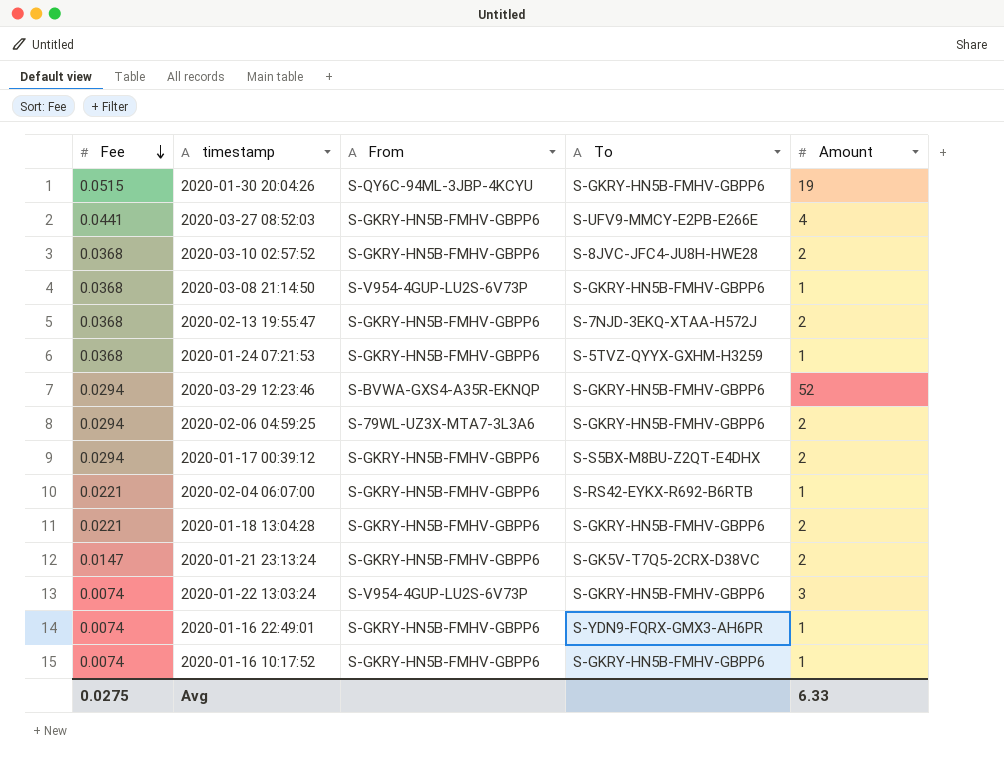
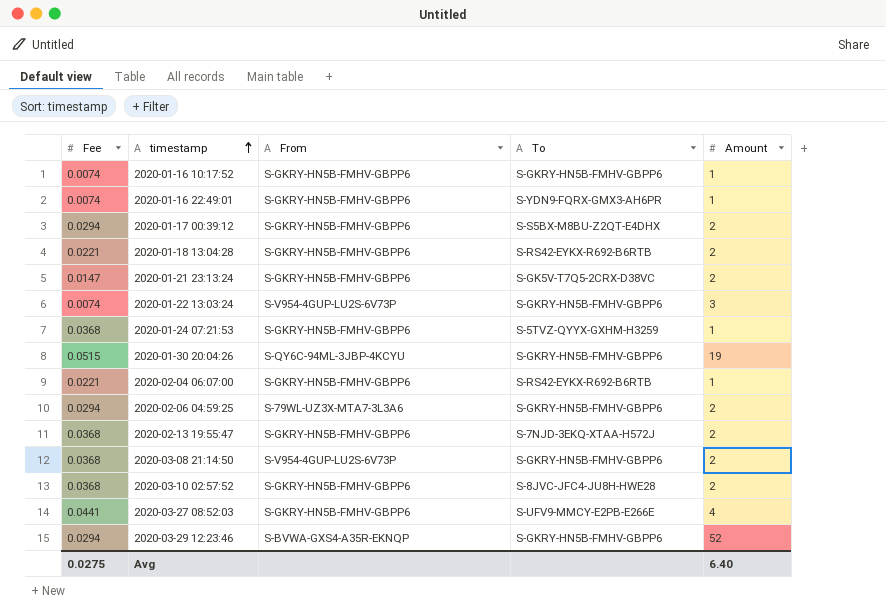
row order: Fee descending -> timestamp ascending
2020-01-18 13:04:28 | To: S-GKRY-HN5B-FMHV-GBPP6 -> S-RS42-EYKX-R692-B6RTB
2020-03-08 21:14:50 | Amount: 1 -> 2
Avg | Amount: 6.33 -> 6.40

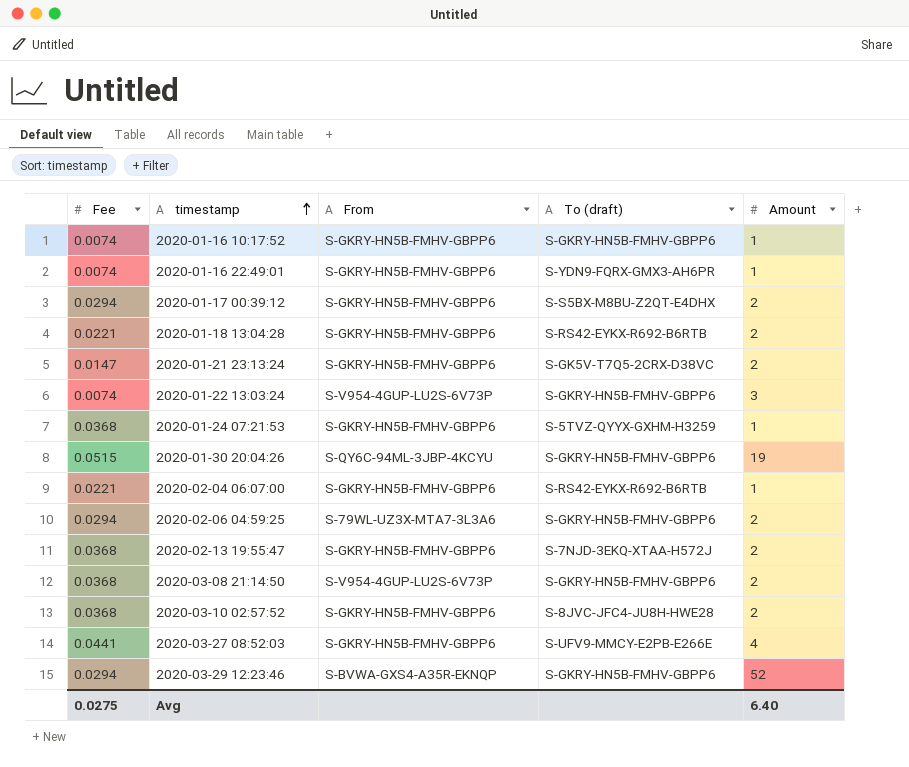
column name: To -> To (draft)

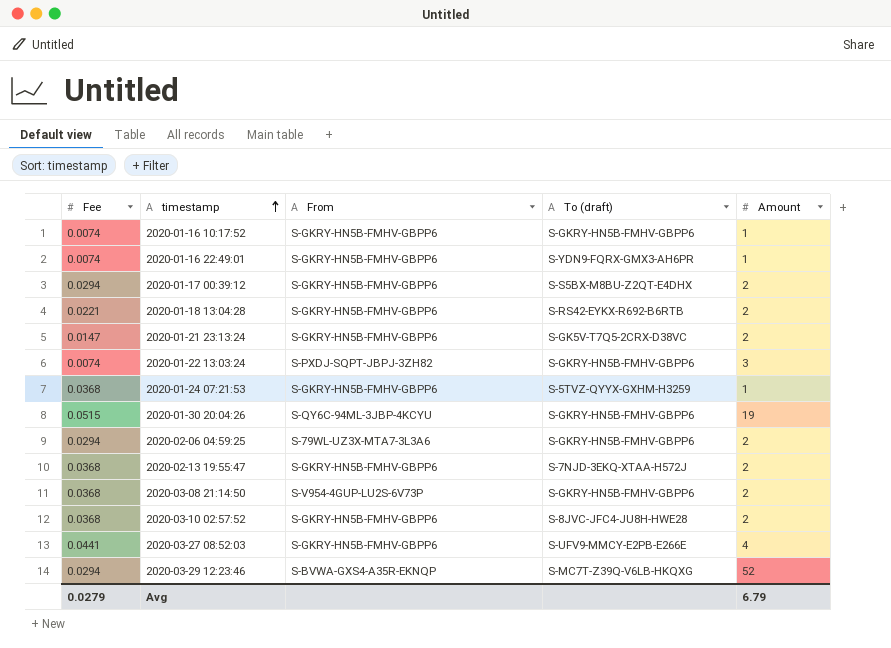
row 2020-02-04 06:07:00: 0.0221 | S-GKRY-HN5B-FMHV-GBPP6 | S-RS42-EYKX-R692-B6RTB | 1 -> none
2020-01-22 13:03:24 | From: S-V954-4GUP-LU2S-6V73P -> S-PXDJ-SQPT-JBPJ-3ZH82
2020-03-29 12:23:46 | To (draft): S-GKRY-HN5B-FMHV-GBPP6 -> S-MC7T-Z39Q-V6LB-HKQXG
Avg | Fee: 0.0275 -> 0.0279
Avg | Amount: 6.40 -> 6.79

